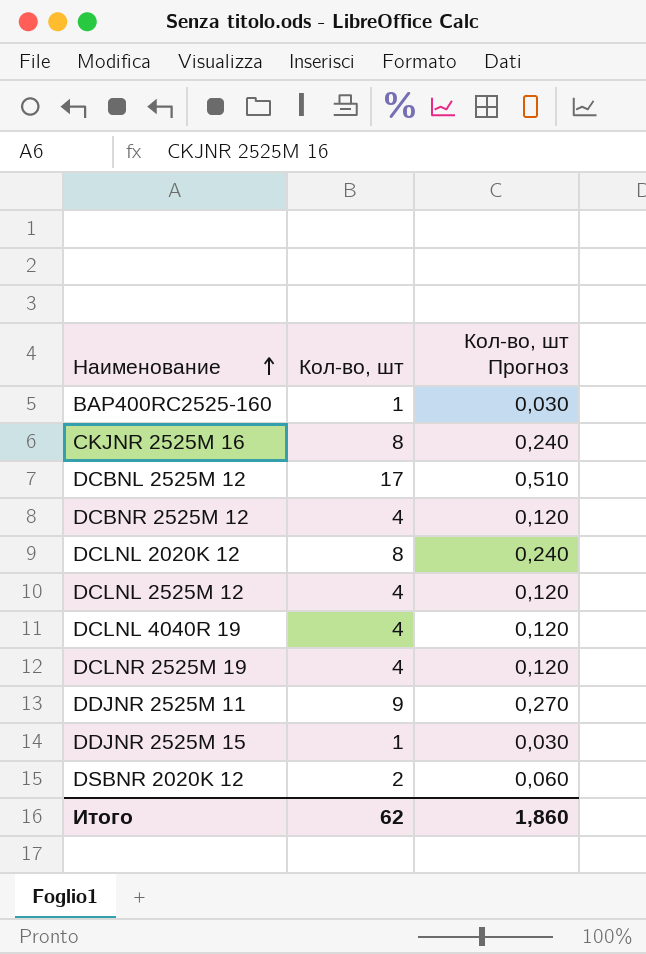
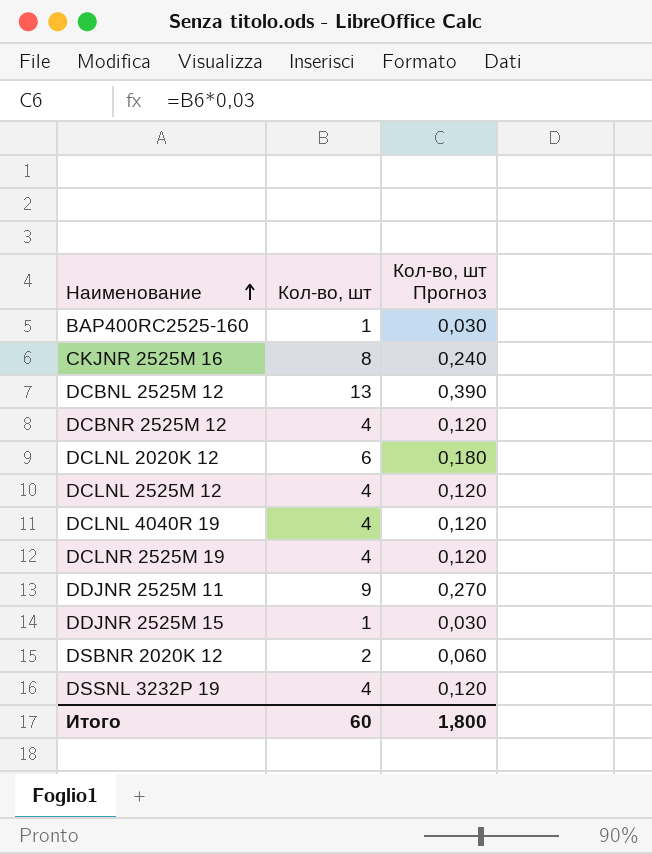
DCBNL 2525M 12 | Кол-во, шт: 17 -> 13
DCBNL 2525M 12 | Кол-во, шт Прогноз: 0,510 -> 0,390
DCLNL 2020K 12 | Кол-во, шт: 8 -> 6
DCLNL 2020K 12 | Кол-во, шт Прогноз: 0,240 -> 0,180
row DSSNL 3232P 19: none -> 4 | 0,120
Итого | Кол-во, шт: 62 -> 60
Итого | Кол-во, шт Прогноз: 1,860 -> 1,800

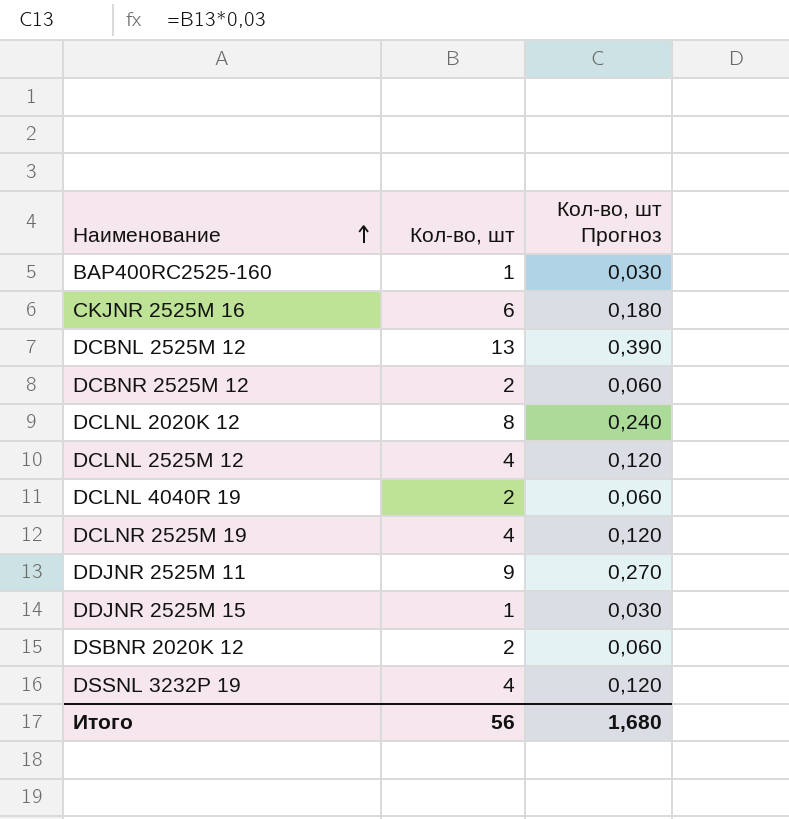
CKJNR 2525M 16 | Кол-во, шт: 8 -> 6
CKJNR 2525M 16 | Кол-во, шт Прогноз: 0,240 -> 0,180
DCBNR 2525M 12 | Кол-во, шт: 4 -> 2
DCBNR 2525M 12 | Кол-во, шт Прогноз: 0,120 -> 0,060
DCLNL 2020K 12 | Кол-во, шт: 6 -> 8
DCLNL 2020K 12 | Кол-во, шт Прогноз: 0,180 -> 0,240
DCLNL 4040R 19 | Кол-во, шт: 4 -> 2
DCLNL 4040R 19 | Кол-во, шт Прогноз: 0,120 -> 0,060
Итого | Кол-во, шт: 60 -> 56
Итого | Кол-во, шт Прогноз: 1,800 -> 1,680

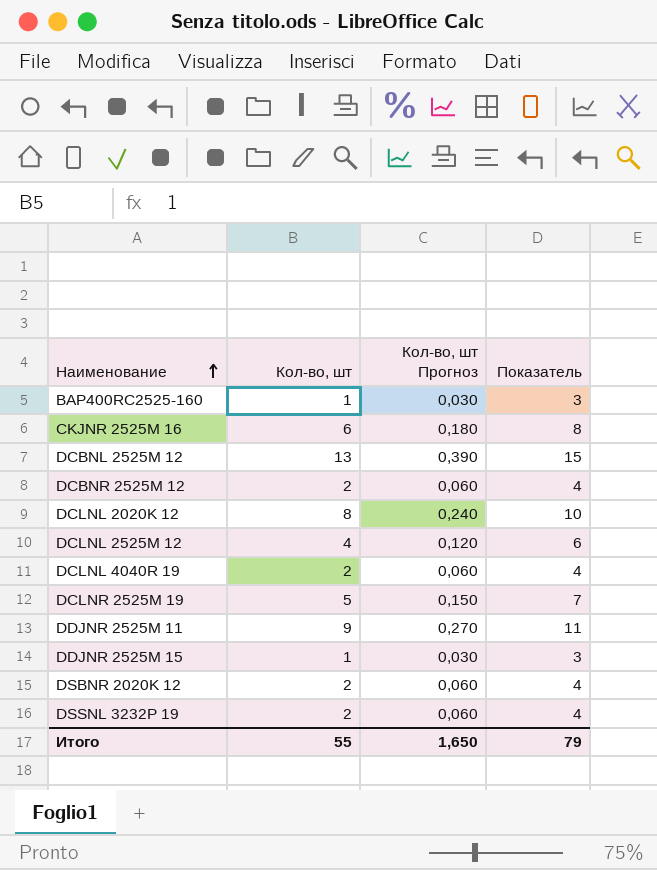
column Показатель | formula: none -> [Кол-во, шт] + 2
DCLNR 2525M 19 | Кол-во, шт: 4 -> 5
DCLNR 2525M 19 | Кол-во, шт Прогноз: 0,120 -> 0,150
DSSNL 3232P 19 | Кол-во, шт: 4 -> 2
DSSNL 3232P 19 | Кол-во, шт Прогноз: 0,120 -> 0,060
Итого | Кол-во, шт: 56 -> 55
Итого | Кол-во, шт Прогноз: 1,680 -> 1,650

